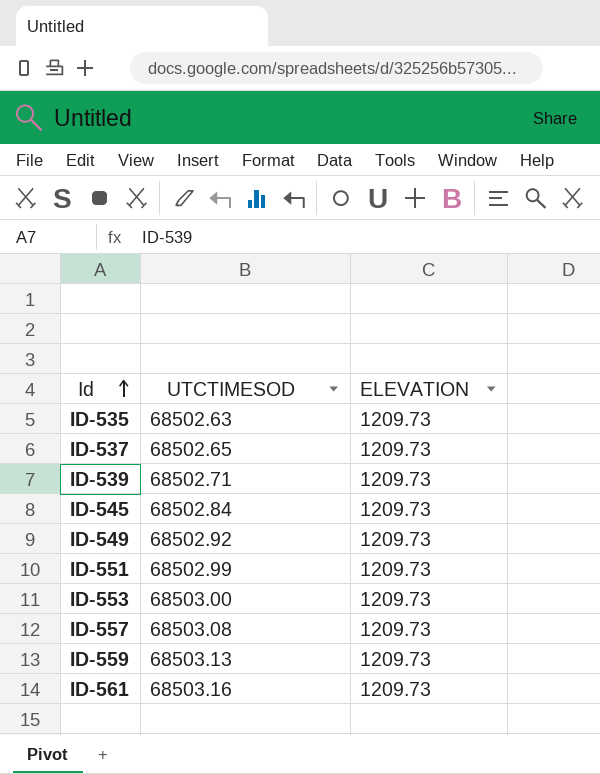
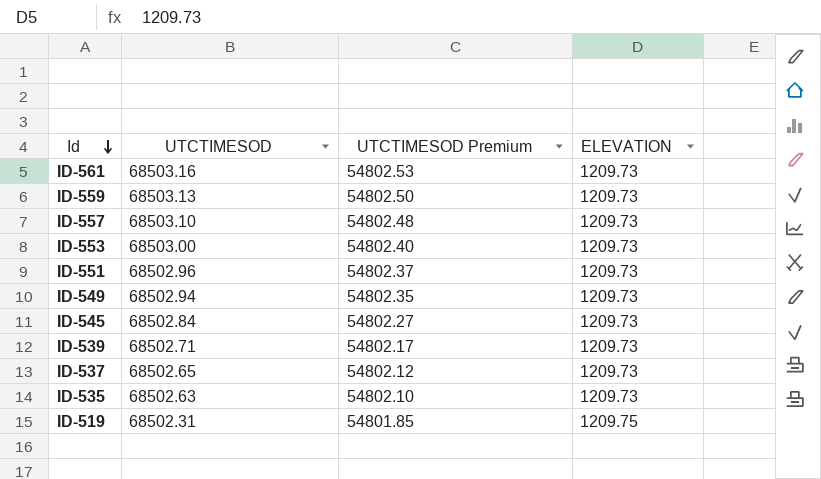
row order: Id ascending -> Id descending
column UTCTIMESOD Premium | formula: none -> [UTCTIMESOD] * 0.8
ID-557 | UTCTIMESOD: 68503.08 -> 68503.10
ID-551 | UTCTIMESOD: 68502.99 -> 68502.96
ID-549 | UTCTIMESOD: 68502.92 -> 68502.94
row ID-519: none -> 68502.31 | 54801.85 | 1209.75

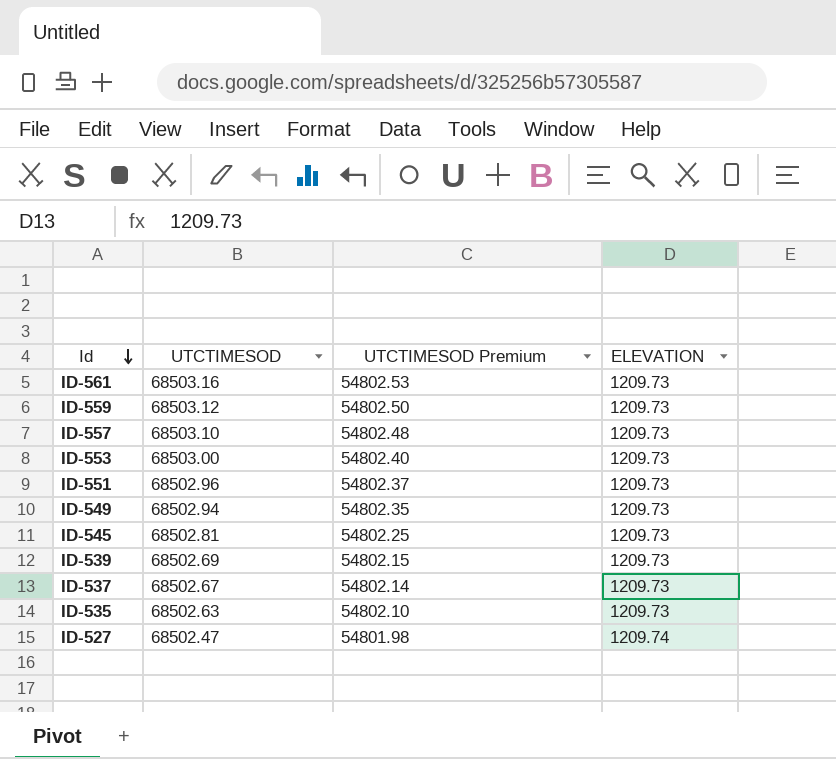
row ID-519: 68502.31 | 54801.85 | 1209.75 -> none
ID-559 | UTCTIMESOD: 68503.13 -> 68503.12
ID-545 | UTCTIMESOD: 68502.84 -> 68502.81
ID-545 | UTCTIMESOD Premium: 54802.27 -> 54802.25
ID-539 | UTCTIMESOD: 68502.71 -> 68502.69
ID-539 | UTCTIMESOD Premium: 54802.17 -> 54802.15
ID-537 | UTCTIMESOD: 68502.65 -> 68502.67
ID-537 | UTCTIMESOD Premium: 54802.12 -> 54802.14
row ID-527: none -> 68502.47 | 54801.98 | 1209.74

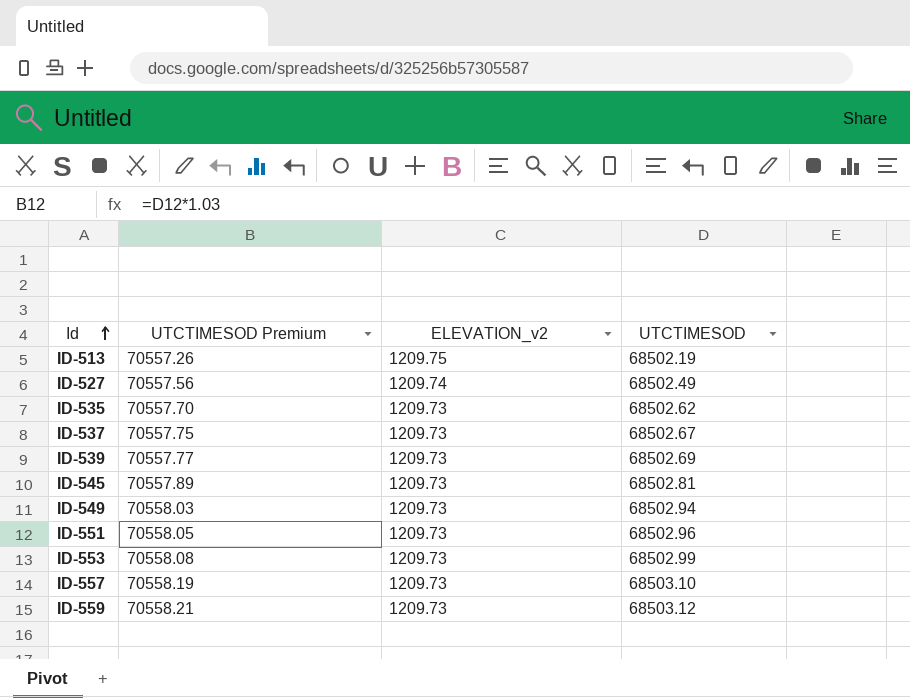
row order: Id descending -> Id ascending
column UTCTIMESOD Premium | formula: [UTCTIMESOD] * 0.8 -> [UTCTIMESOD] * 1.03
column name: ELEVATION -> ELEVATION_v2
column UTCTIMESOD | position: 2 -> 4
row ID-561: 68503.16 | 54802.53 | 1209.73 -> none
row ID-513: none -> 70557.26 | 1209.75 | 68502.19
ID-527 | UTCTIMESOD: 68502.47 -> 68502.49
ID-535 | UTCTIMESOD: 68502.63 -> 68502.62
ID-553 | UTCTIMESOD: 68503.00 -> 68502.99

